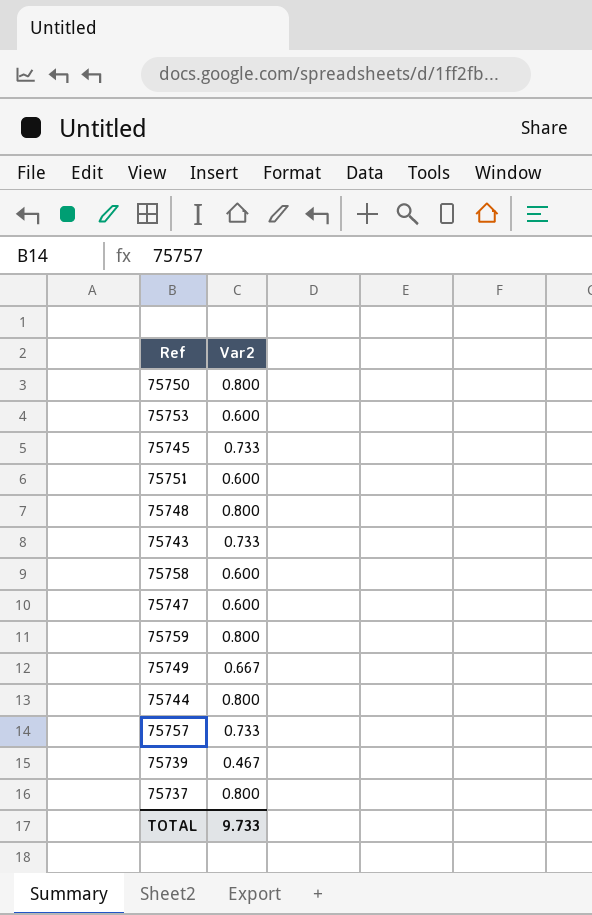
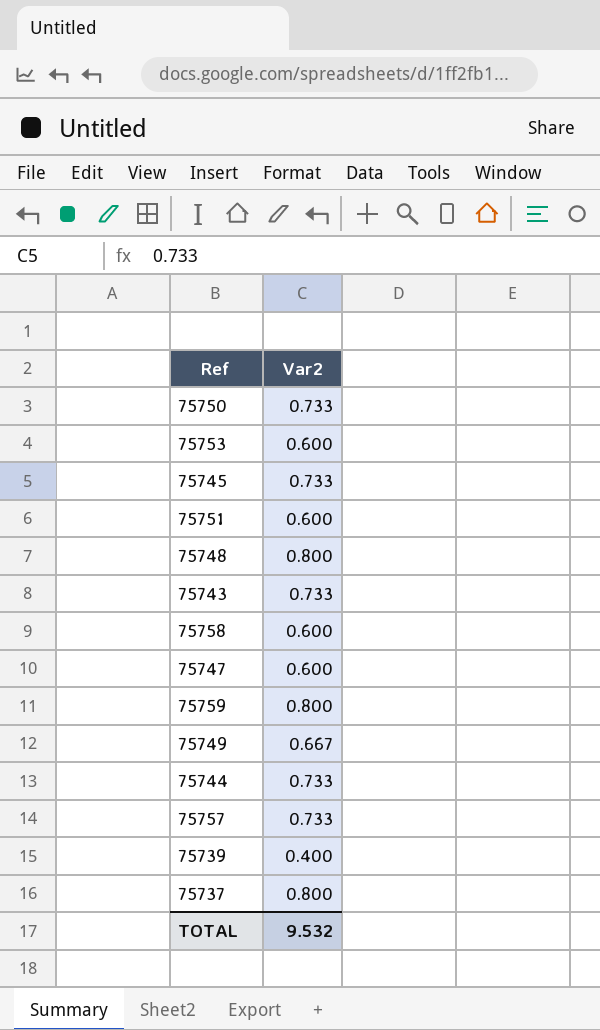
75750 | Var2: 0.800 -> 0.733
75744 | Var2: 0.800 -> 0.733
75739 | Var2: 0.467 -> 0.400
TOTAL | Var2: 9.733 -> 9.532

